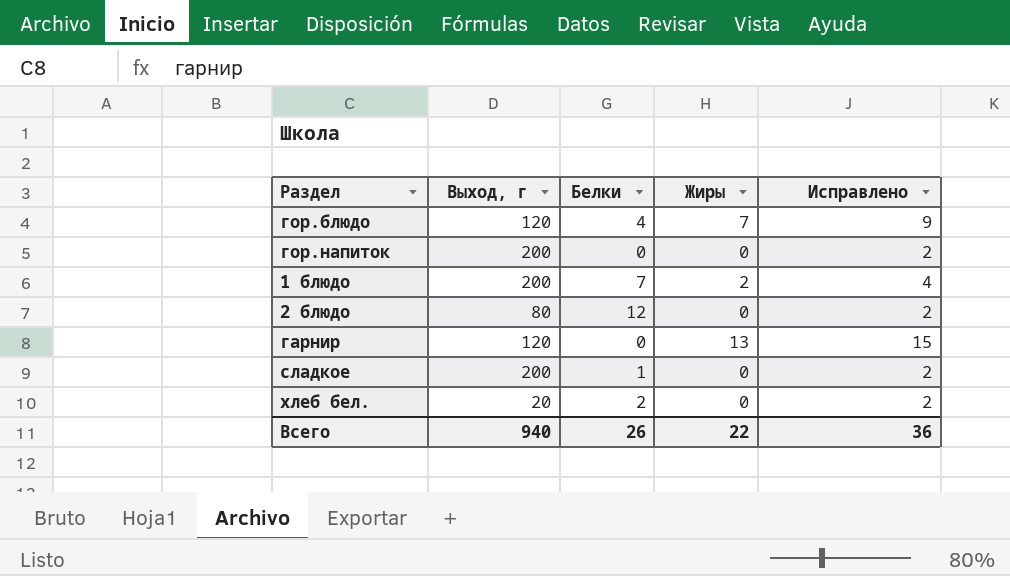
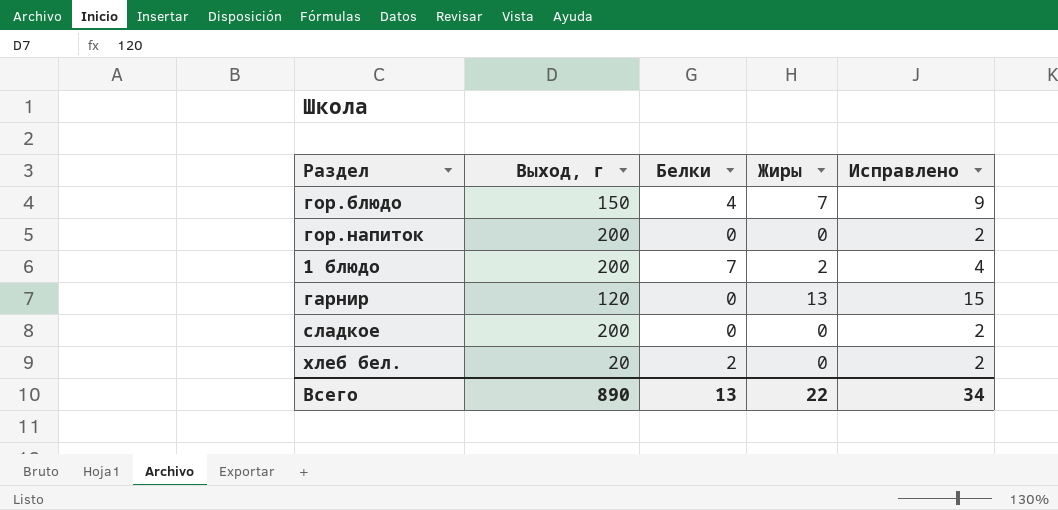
row 2 блюдо: 80 | 12 | 0 | 2 -> none
гор.блюдо | Выход, г: 120 -> 150
сладкое | Белки: 1 -> 0
Всего | Выход, г: 940 -> 890
Всего | Белки: 26 -> 13
Всего | Исправлено: 36 -> 34

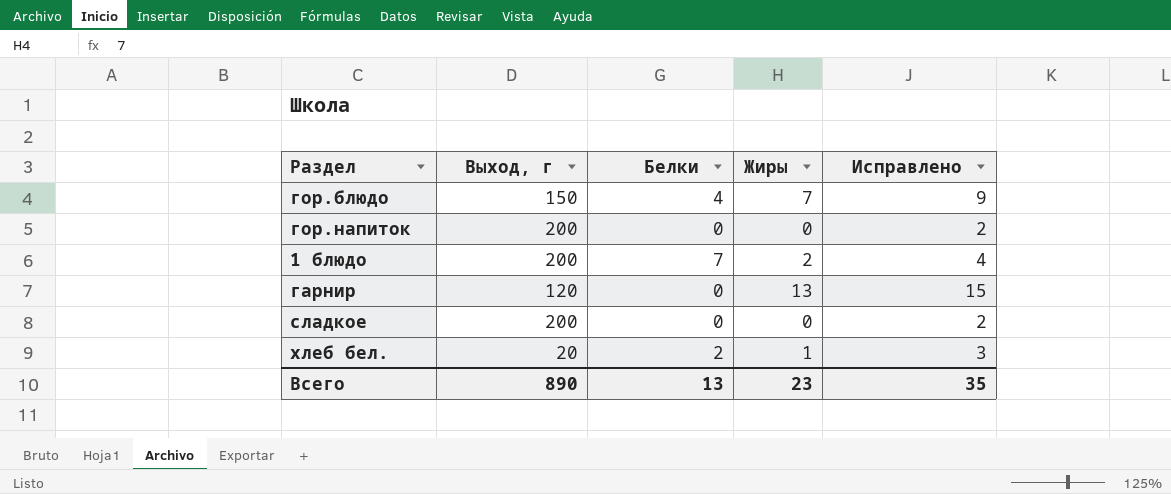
хлеб бел. | Жиры: 0 -> 1
хлеб бел. | Исправлено: 2 -> 3
Всего | Жиры: 22 -> 23
Всего | Исправлено: 34 -> 35

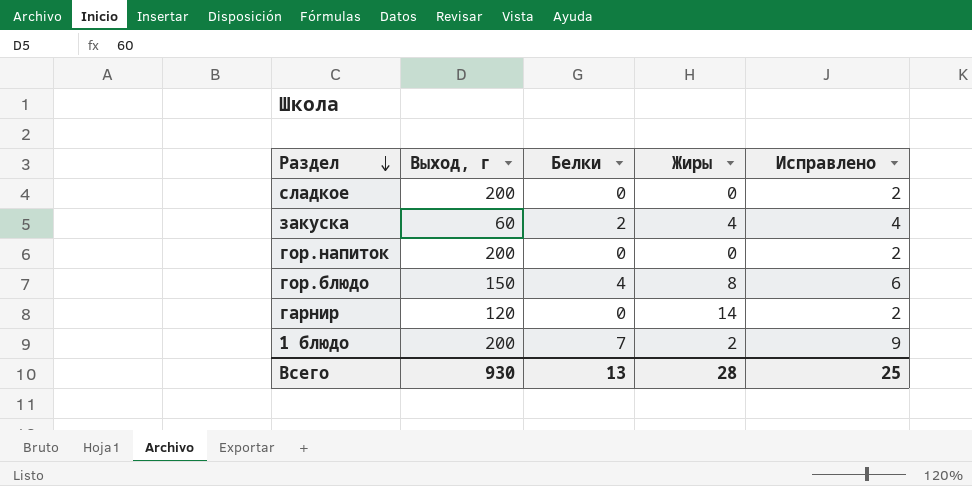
row order: none -> Раздел descending
column Исправлено | formula: [Жиры] + 2 -> [Белки] + 2
row хлеб бел.: 20 | 2 | 1 | 3 -> none
row закуска: none -> 60 | 2 | 4 | 4
гор.блюдо | Жиры: 7 -> 8
гарнир | Жиры: 13 -> 14
Всего | Выход, г: 890 -> 930
Всего | Жиры: 23 -> 28
Всего | Исправлено: 35 -> 25

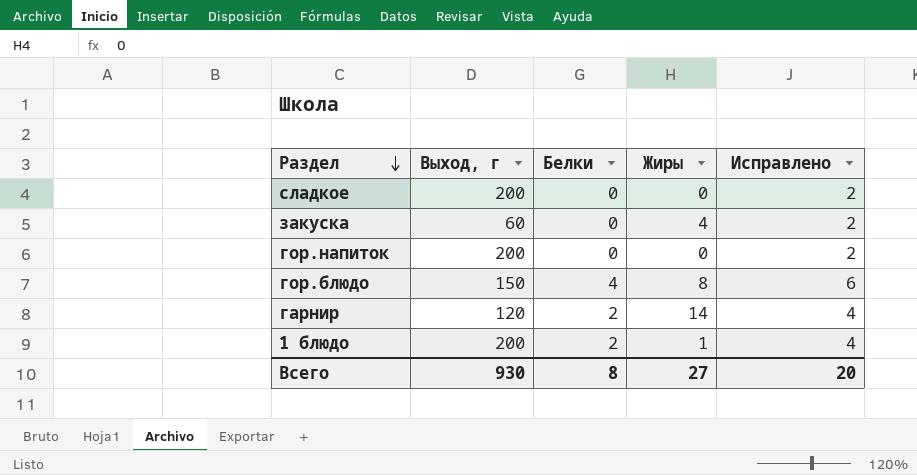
закуска | Белки: 2 -> 0
закуска | Исправлено: 4 -> 2
гарнир | Белки: 0 -> 2
гарнир | Исправлено: 2 -> 4
1 блюдо | Белки: 7 -> 2
1 блюдо | Жиры: 2 -> 1
1 блюдо | Исправлено: 9 -> 4
Всего | Белки: 13 -> 8
Всего | Жиры: 28 -> 27
Всего | Исправлено: 25 -> 20

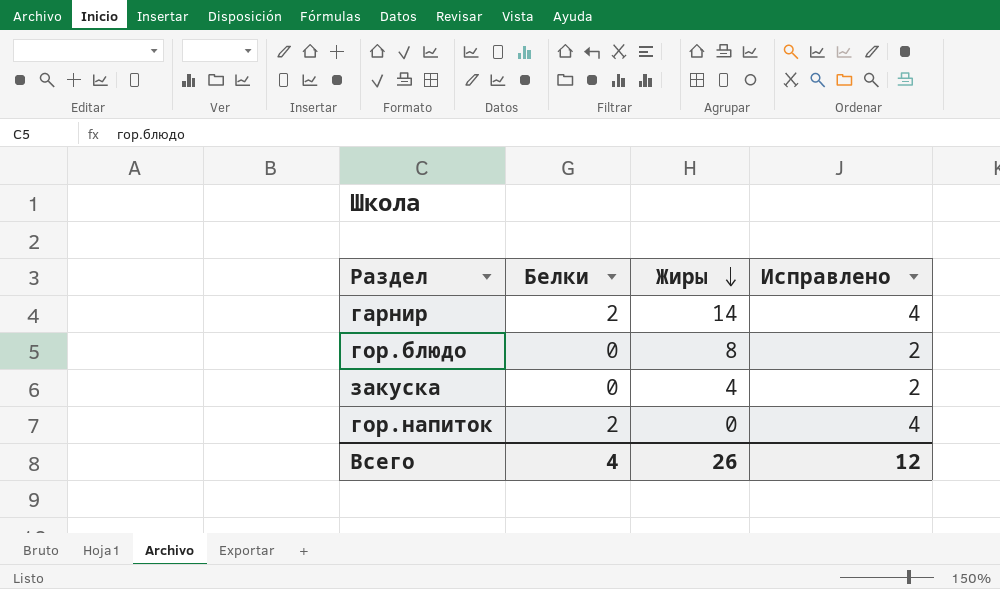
row order: Раздел descending -> Жиры descending
column Выход, г | position: 2 -> none
row сладкое: 200 | 0 | 0 | 2 -> none
row 1 блюдо: 200 | 2 | 1 | 4 -> none
гор.блюдо | Белки: 4 -> 0
гор.блюдо | Исправлено: 6 -> 2
гор.напиток | Белки: 0 -> 2
гор.напиток | Исправлено: 2 -> 4
Всего | Белки: 8 -> 4
Всего | Жиры: 27 -> 26
Всего | Исправлено: 20 -> 12

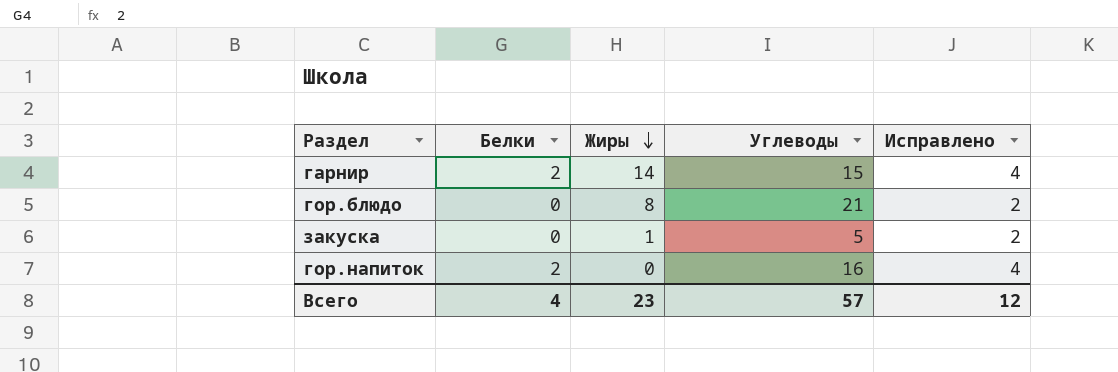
column Углеводы | position: none -> 4
закуска | Жиры: 4 -> 1
Всего | Жиры: 26 -> 23

